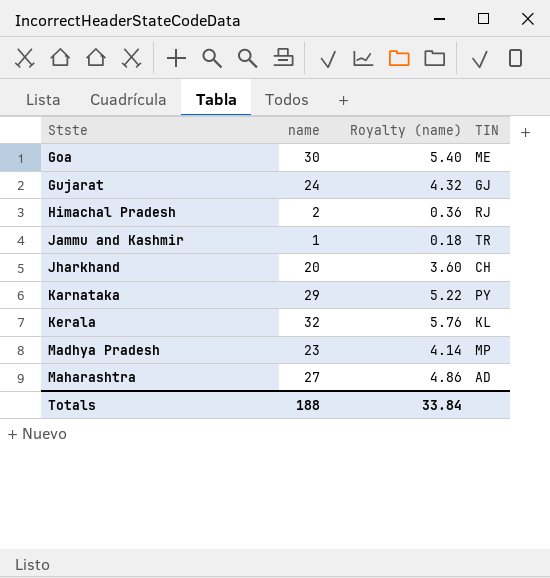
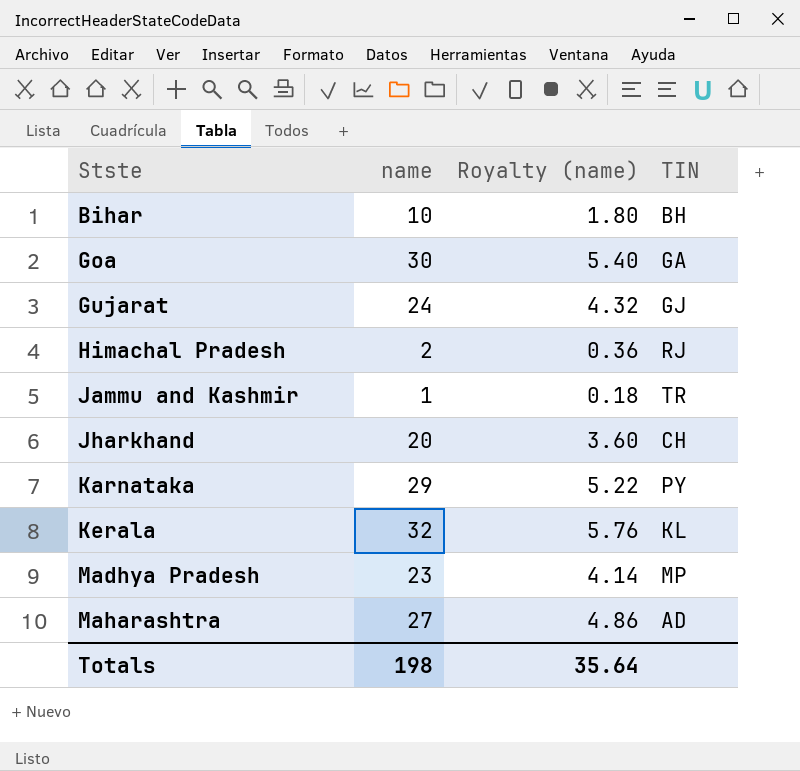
row Bihar: none -> 10 | 1.80 | BH
Goa | TIN: ME -> GA
Totals | name: 188 -> 198
Totals | Royalty (name): 33.84 -> 35.64

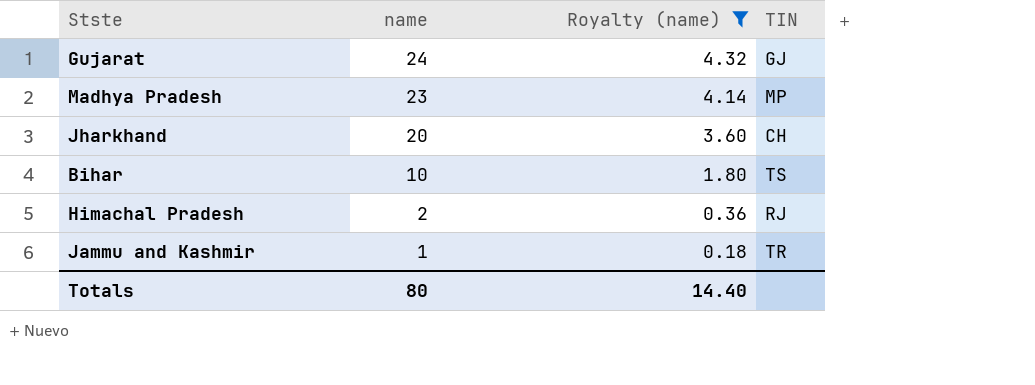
filter: none -> Royalty (name) <= 4.32
row order: Stste ascending -> name descending
Bihar | TIN: BH -> TS
Totals | name: 198 -> 80
Totals | Royalty (name): 35.64 -> 14.40

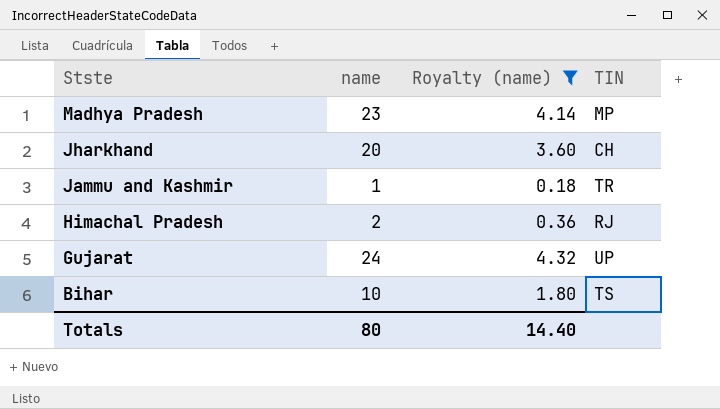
row order: name descending -> Stste descending
Gujarat | TIN: GJ -> UP

